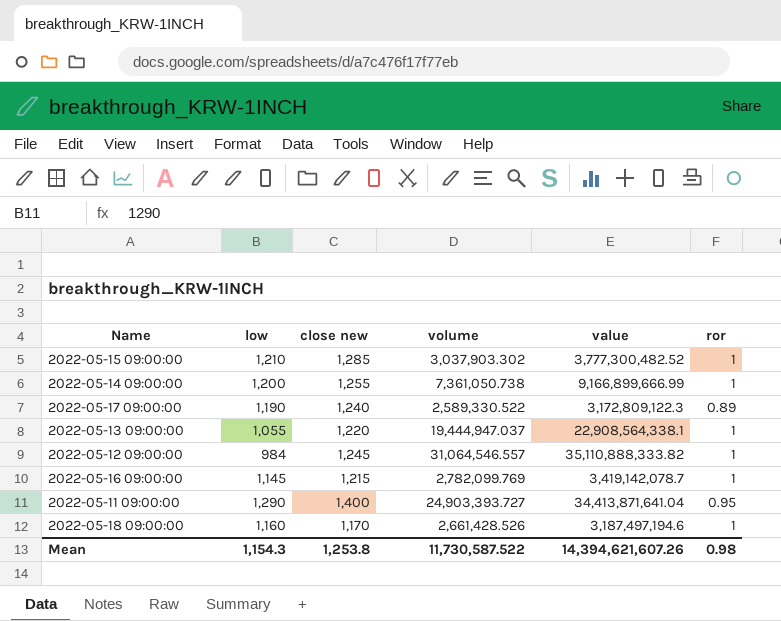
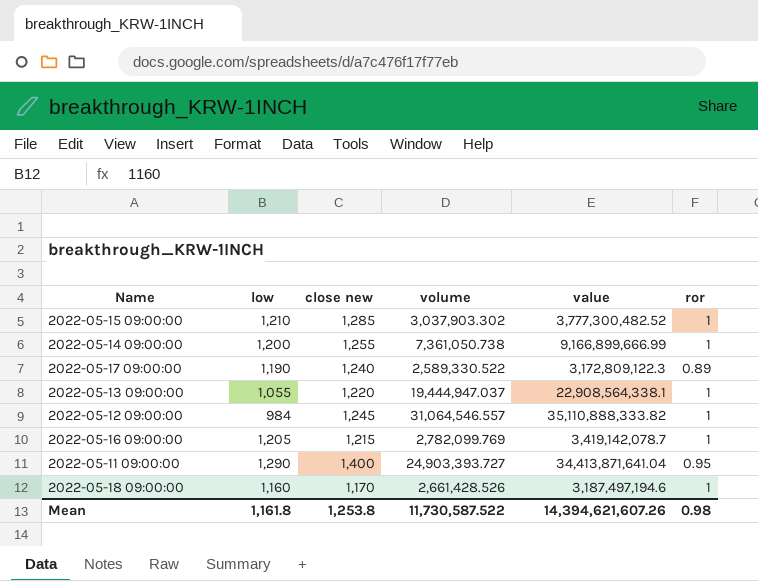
2022-05-16 09:00:00 | low: 1,145 -> 1,205
Mean | low: 1,154.3 -> 1,161.8

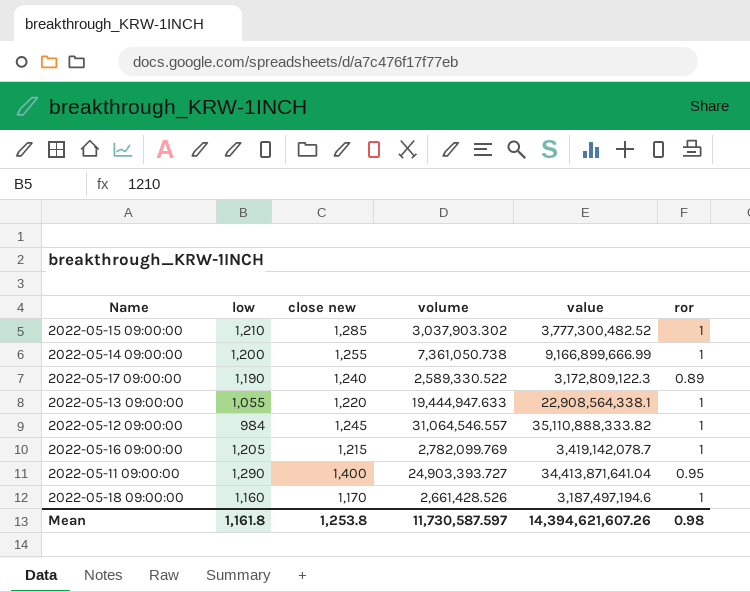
2022-05-13 09:00:00 | volume: 19,444,947.037 -> 19,444,947.633
Mean | volume: 11,730,587.522 -> 11,730,587.597

